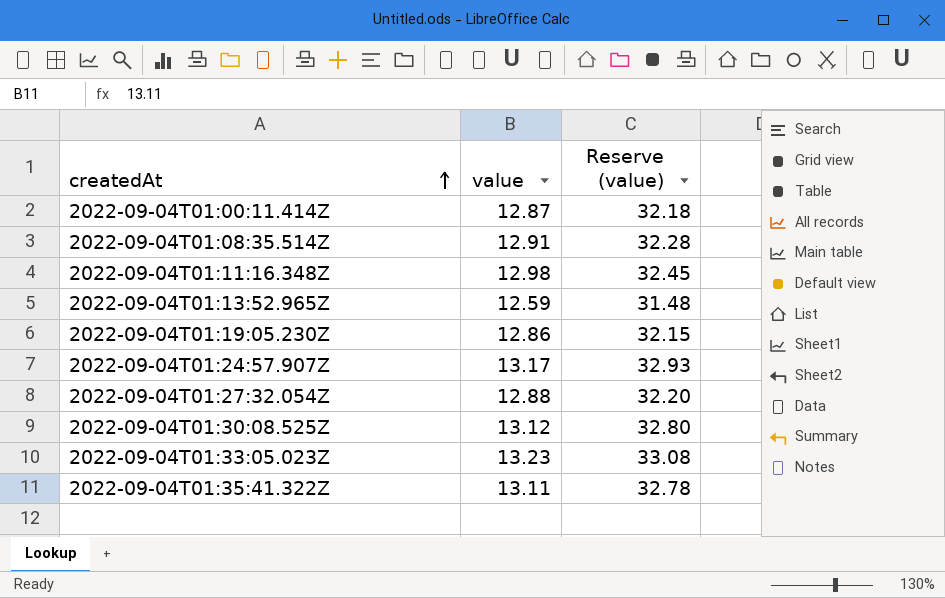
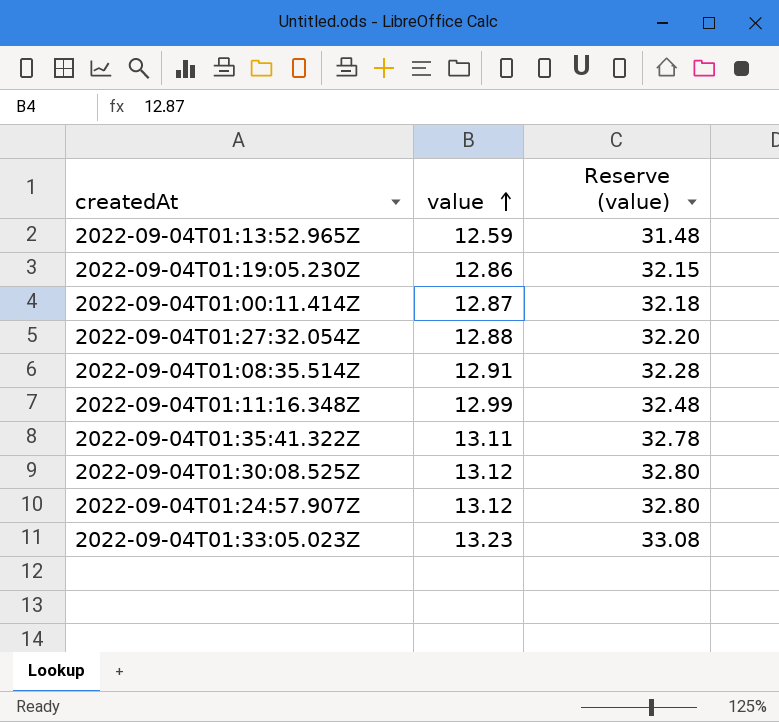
row order: createdAt ascending -> value ascending
2022-09-04T01:11:16.348Z | value: 12.98 -> 12.99
2022-09-04T01:11:16.348Z | Reserve (value): 32.45 -> 32.48
2022-09-04T01:24:57.907Z | value: 13.17 -> 13.12
2022-09-04T01:24:57.907Z | Reserve (value): 32.93 -> 32.80

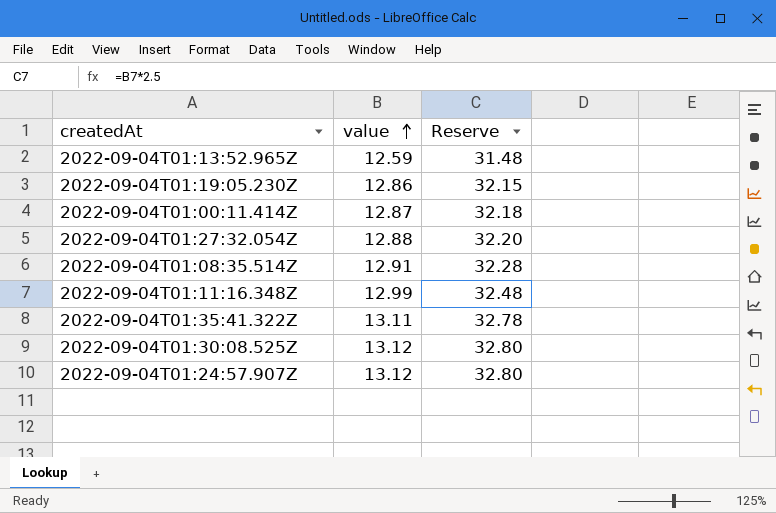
column name: Reserve (value) -> Reserve
row 2022-09-04T01:33:05.023Z: 13.23 | 33.08 -> none

